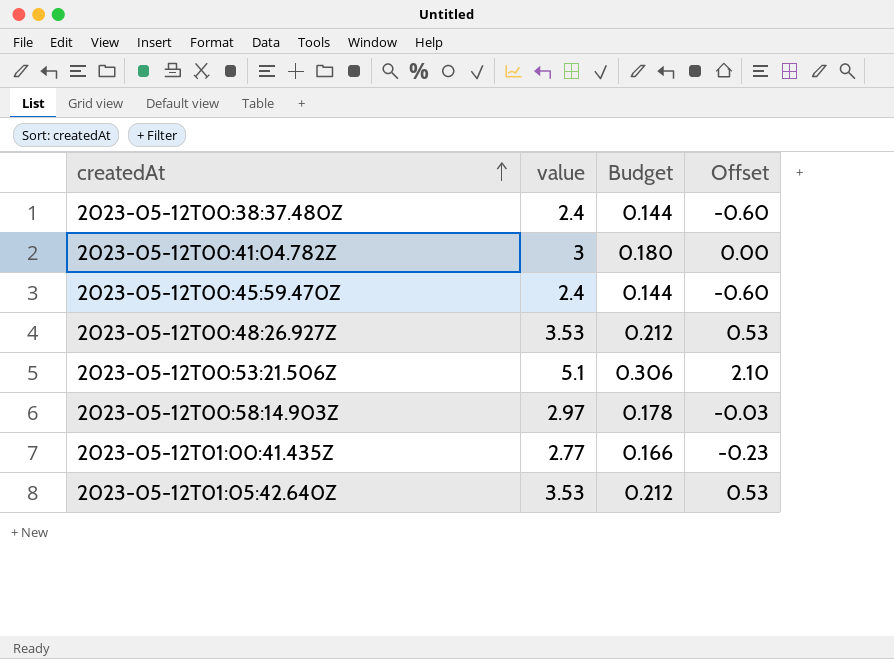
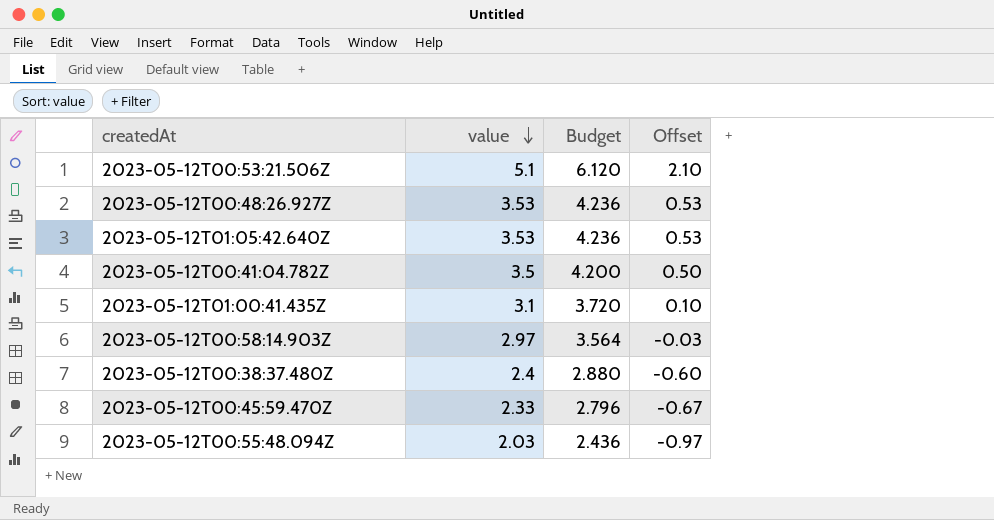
row order: createdAt ascending -> value descending
column Budget | formula: [value] * 0.06 -> [value] * 1.2
2023-05-12T00:41:04.782Z | value: 3 -> 3.5
2023-05-12T00:41:04.782Z | Offset: 0.00 -> 0.50
2023-05-12T01:00:41.435Z | value: 2.77 -> 3.1
2023-05-12T01:00:41.435Z | Offset: -0.23 -> 0.10
2023-05-12T00:45:59.470Z | value: 2.4 -> 2.33
2023-05-12T00:45:59.470Z | Offset: -0.60 -> -0.67
row 2023-05-12T00:55:48.094Z: none -> 2.03 | 2.436 | -0.97

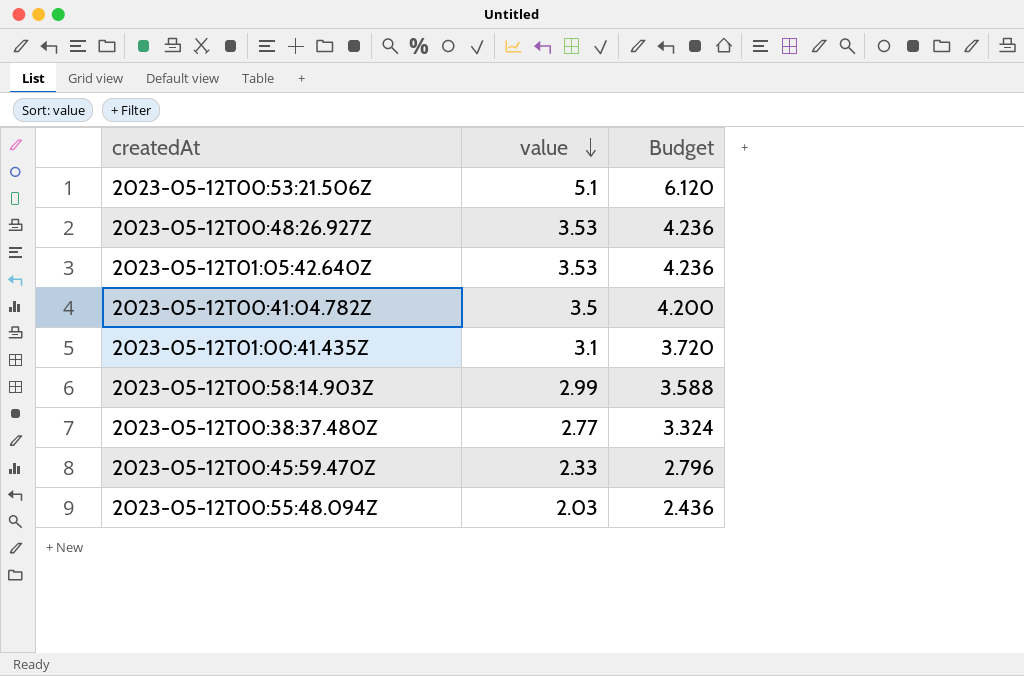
column Offset | formula: [value] - 3 -> none
2023-05-12T00:58:14.903Z | value: 2.97 -> 2.99
2023-05-12T00:58:14.903Z | Budget: 3.564 -> 3.588
2023-05-12T00:38:37.480Z | value: 2.4 -> 2.77
2023-05-12T00:38:37.480Z | Budget: 2.880 -> 3.324

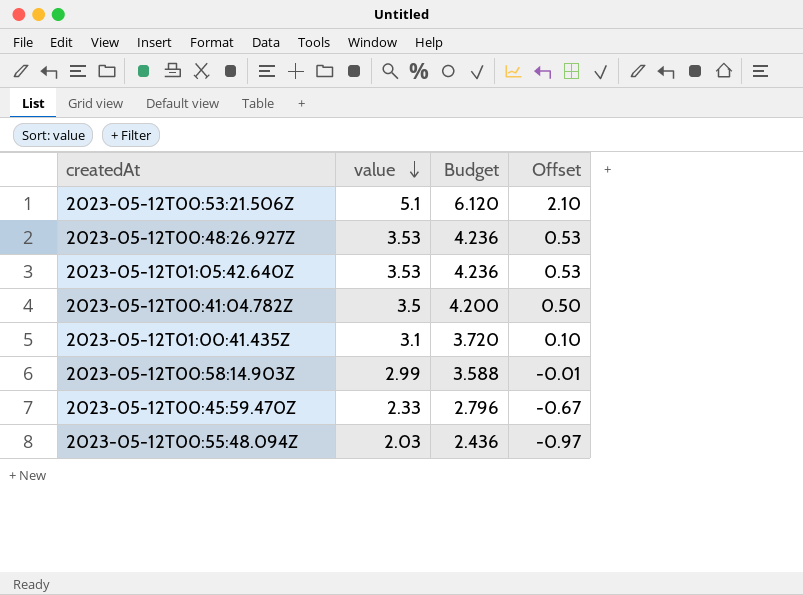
column Offset | formula: none -> [value] - 3
row 2023-05-12T00:38:37.480Z: 2.77 | 3.324 -> none

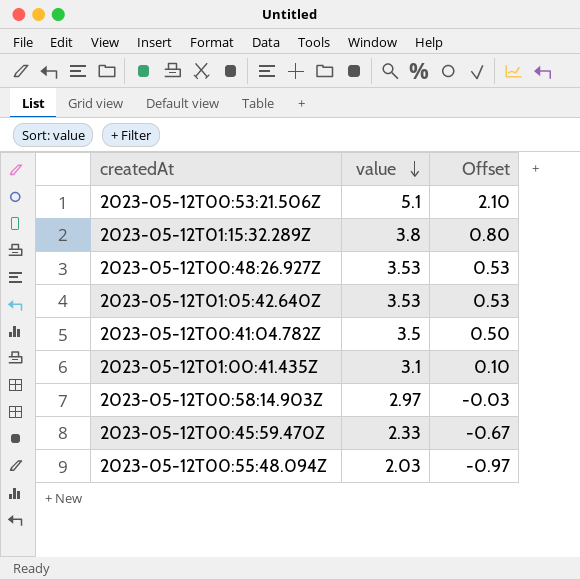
column Budget | formula: [value] * 1.2 -> none
row 2023-05-12T01:15:32.289Z: none -> 3.8 | 0.80
2023-05-12T00:58:14.903Z | value: 2.99 -> 2.97
2023-05-12T00:58:14.903Z | Offset: -0.01 -> -0.03

